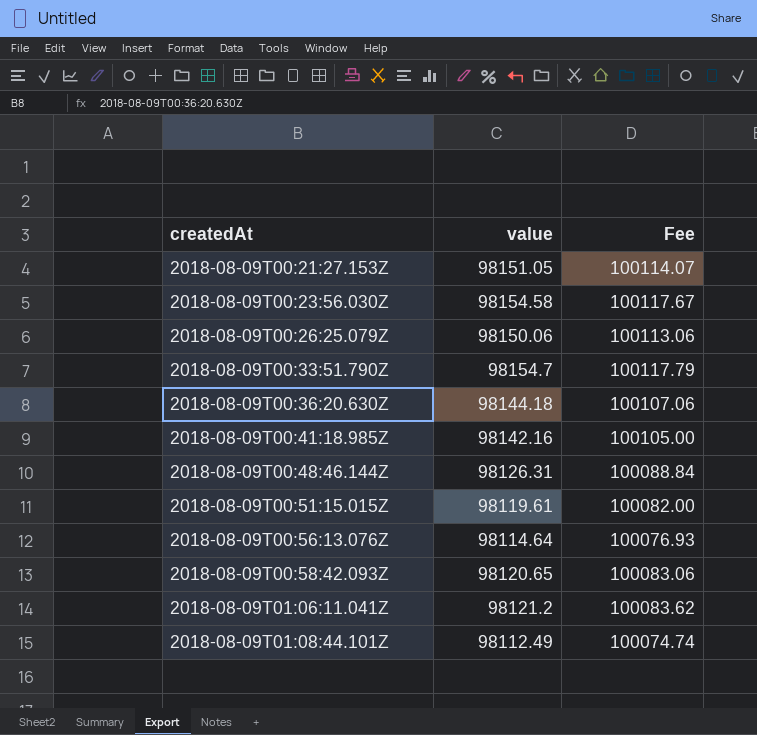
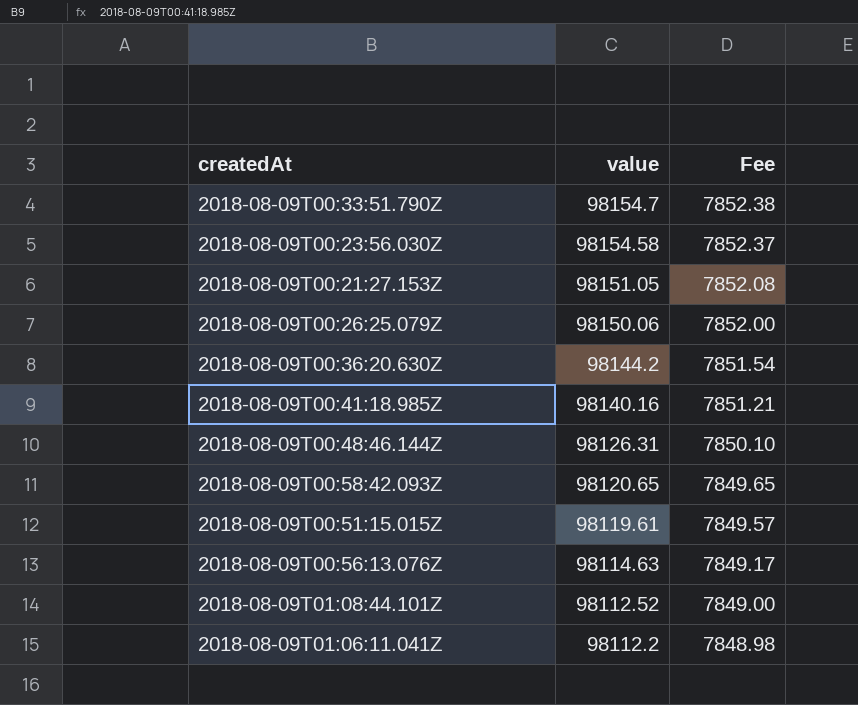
row order: createdAt ascending -> value descending
column Fee | formula: [value] * 1.02 -> [value] * 0.08
2018-08-09T00:36:20.630Z | value: 98144.18 -> 98144.2
2018-08-09T00:41:18.985Z | value: 98142.16 -> 98140.16
2018-08-09T00:56:13.076Z | value: 98114.64 -> 98114.63
2018-08-09T01:08:44.101Z | value: 98112.49 -> 98112.52
2018-08-09T01:06:11.041Z | value: 98121.2 -> 98112.2

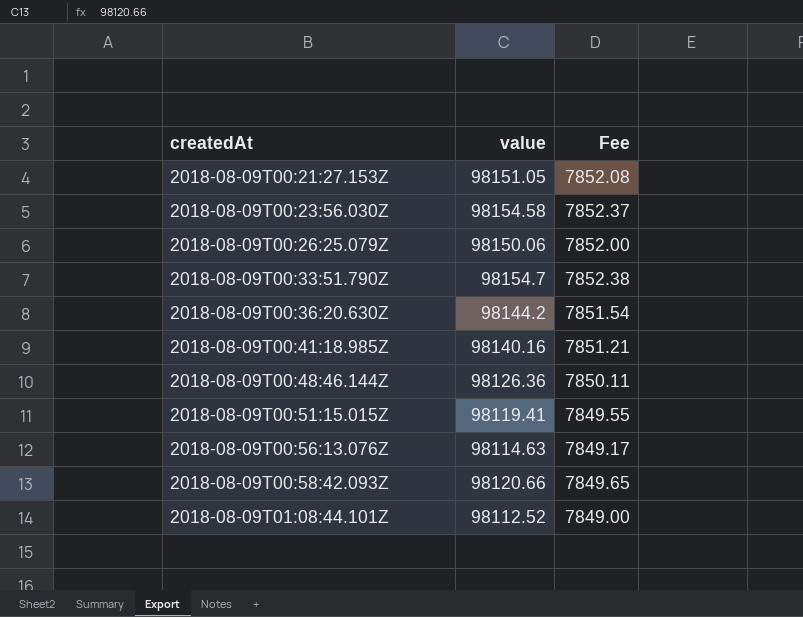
row order: value descending -> createdAt ascending
row 2018-08-09T01:06:11.041Z: 98112.2 | 7848.98 -> none
2018-08-09T00:48:46.144Z | value: 98126.31 -> 98126.36
2018-08-09T00:48:46.144Z | Fee: 7850.10 -> 7850.11
2018-08-09T00:51:15.015Z | value: 98119.61 -> 98119.41
2018-08-09T00:51:15.015Z | Fee: 7849.57 -> 7849.55
2018-08-09T00:58:42.093Z | value: 98120.65 -> 98120.66

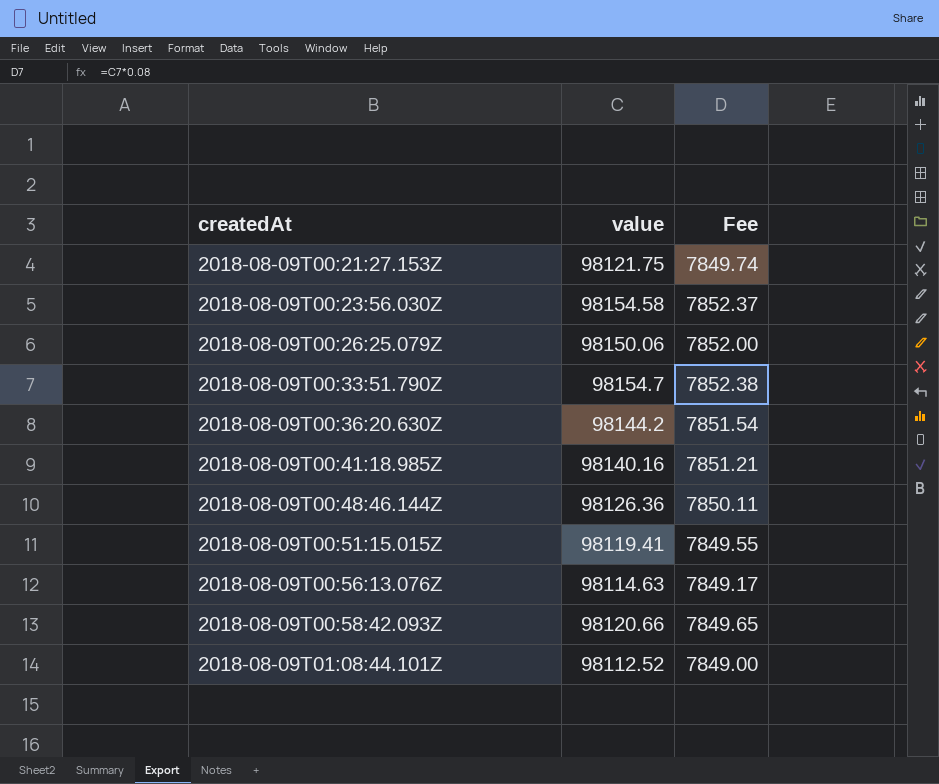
2018-08-09T00:21:27.153Z | value: 98151.05 -> 98121.75
2018-08-09T00:21:27.153Z | Fee: 7852.08 -> 7849.74

